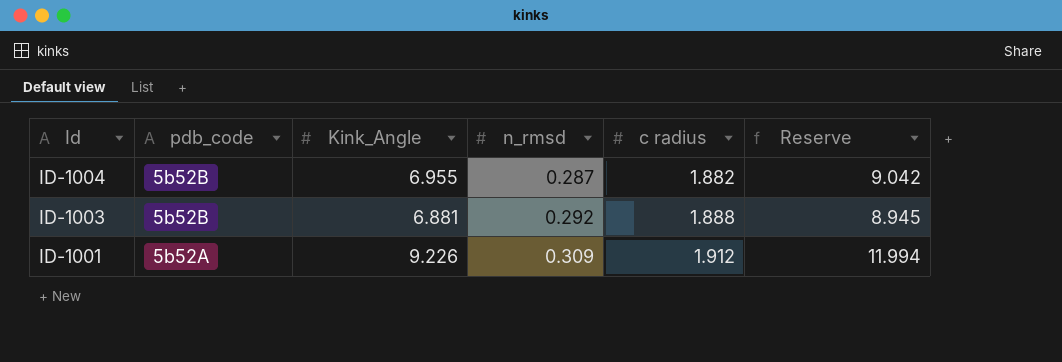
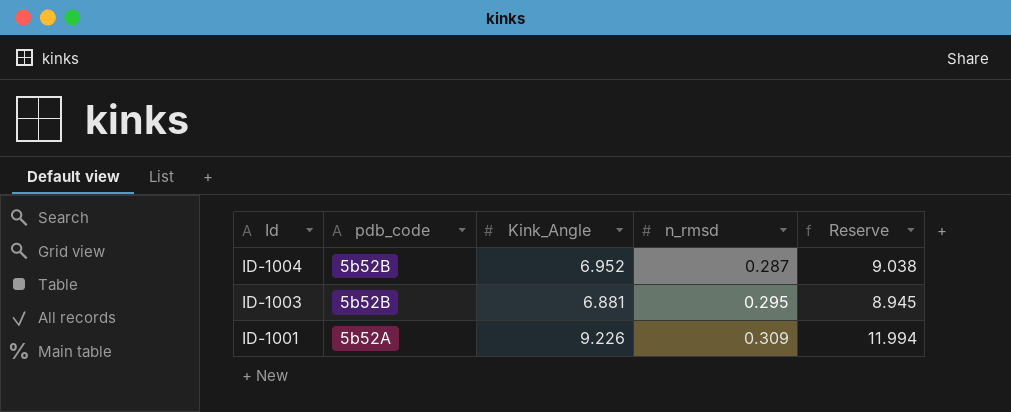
column c radius | position: 5 -> none
ID-1004 | Kink_Angle: 6.955 -> 6.952
ID-1004 | Reserve: 9.042 -> 9.038
ID-1003 | n_rmsd: 0.292 -> 0.295

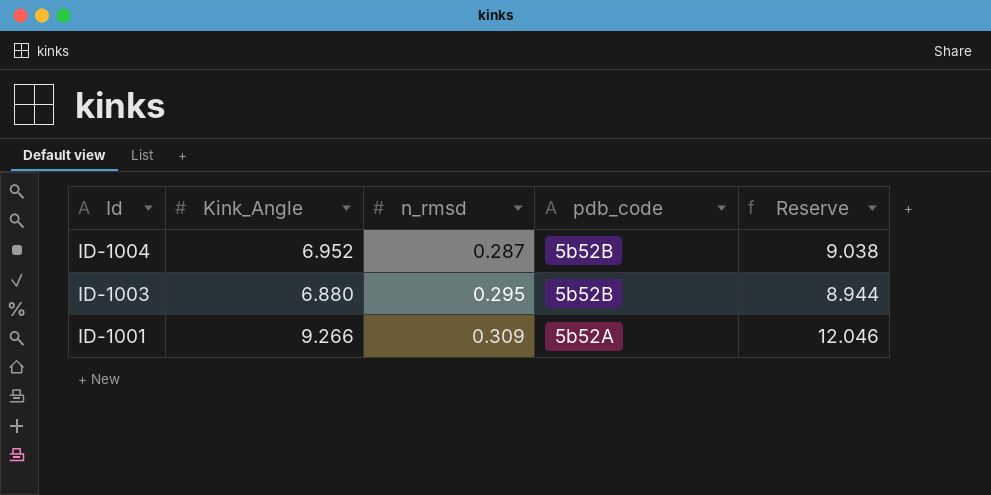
column pdb_code | position: 2 -> 4
ID-1003 | Kink_Angle: 6.881 -> 6.880
ID-1003 | Reserve: 8.945 -> 8.944
ID-1001 | Kink_Angle: 9.226 -> 9.266
ID-1001 | Reserve: 11.994 -> 12.046

